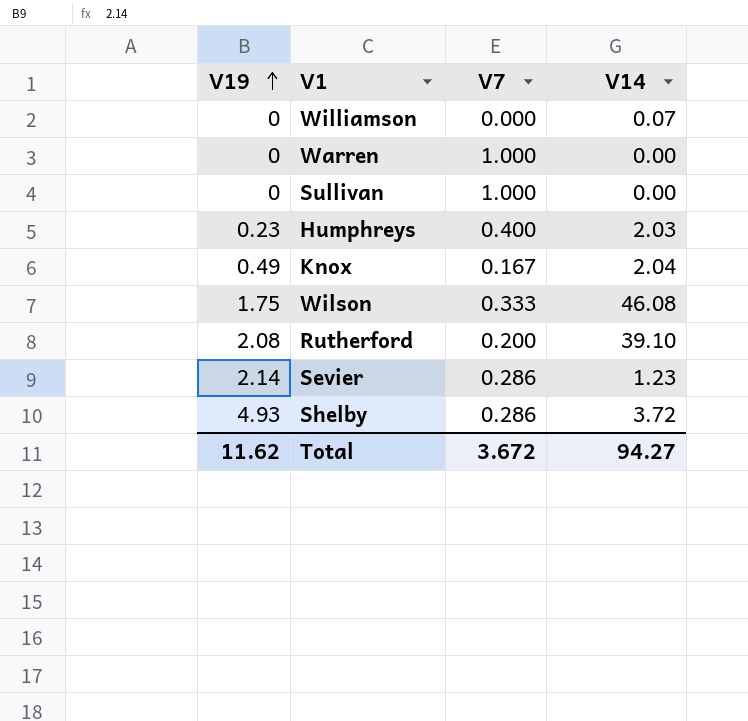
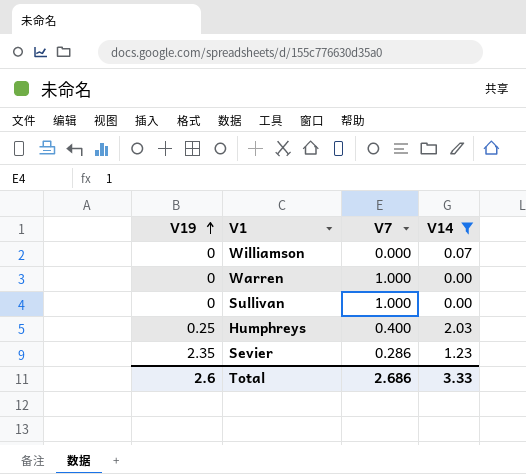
filter: none -> V14 <= 2.03
Humphreys | V19: 0.23 -> 0.25
Sevier | V19: 2.14 -> 2.35
Total | V19: 11.62 -> 2.6
Total | V7: 3.672 -> 2.686
Total | V14: 94.27 -> 3.33

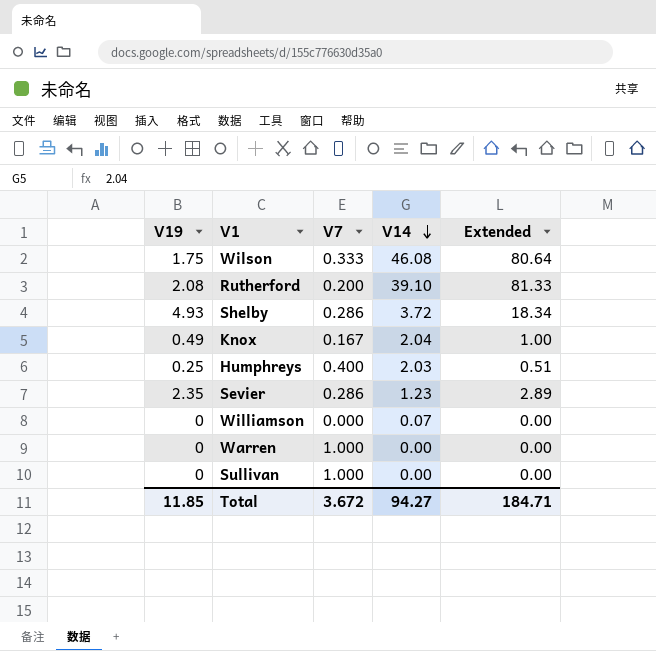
filter: V14 <= 2.03 -> none
row order: V19 ascending -> V14 descending
column Extended | formula: none -> [V19] * [V14]
Total | V19: 2.6 -> 11.85
Total | V7: 2.686 -> 3.672
Total | V14: 3.33 -> 94.27

